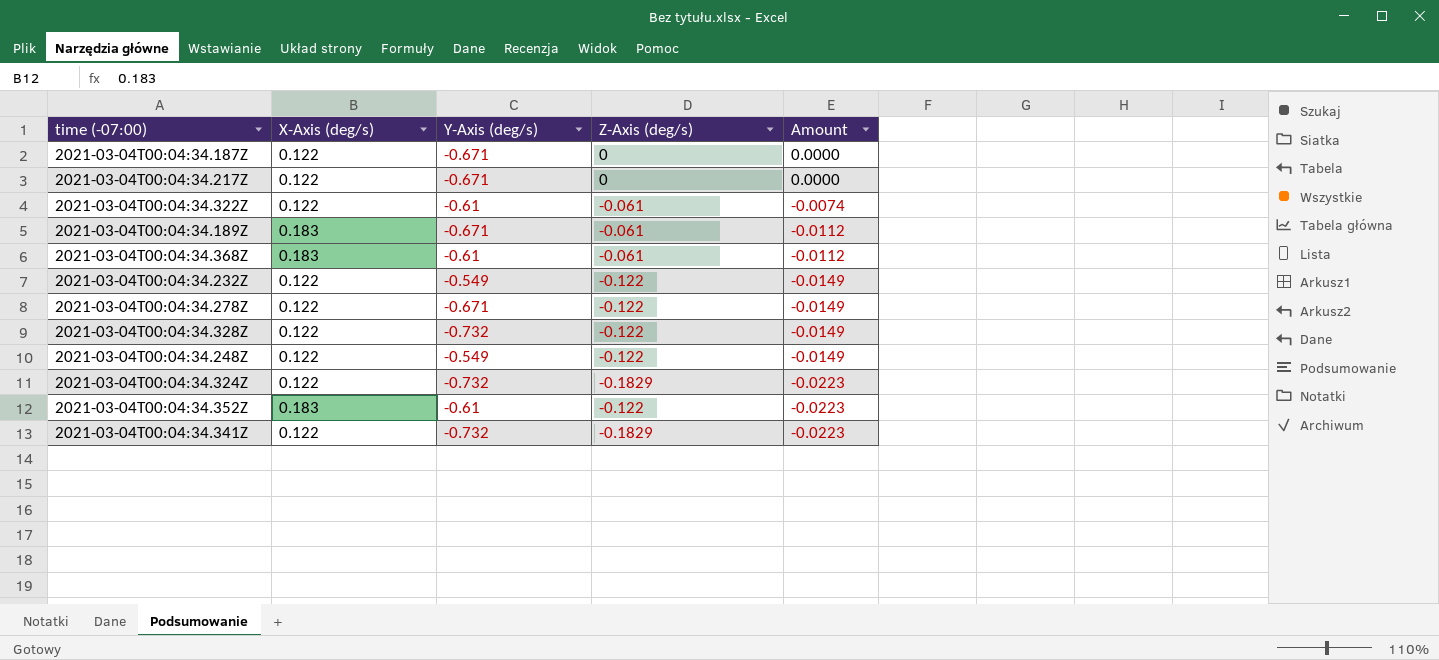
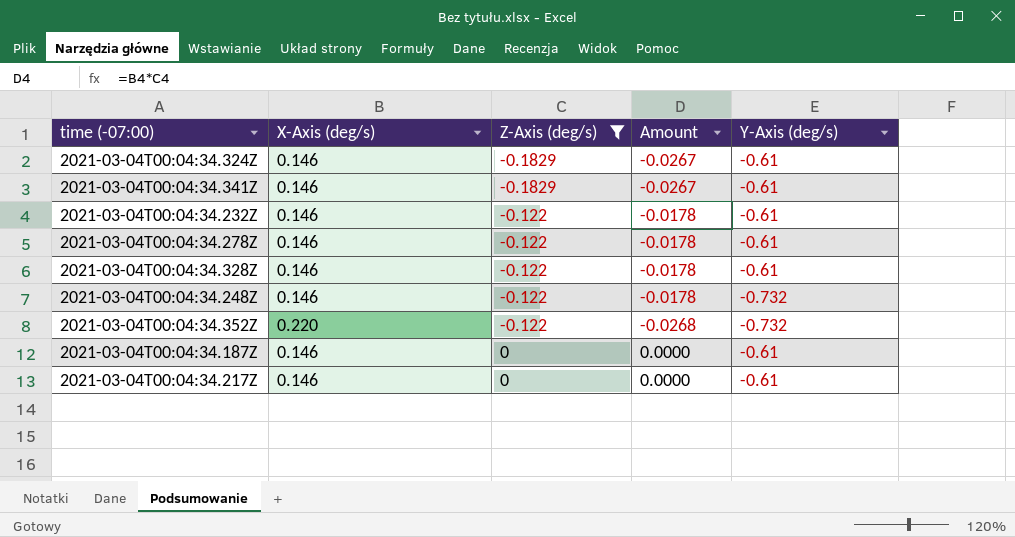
filter: none -> Z-Axis (deg/s) != -0.061
row order: Amount descending -> Z-Axis (deg/s) ascending
column Y-Axis (deg/s) | position: 3 -> 5
2021-03-04T00:04:34.324Z | X-Axis (deg/s): 0.122 -> 0.146
2021-03-04T00:04:34.324Z | Amount: -0.0223 -> -0.0267
2021-03-04T00:04:34.324Z | Y-Axis (deg/s): -0.732 -> -0.61
2021-03-04T00:04:34.341Z | X-Axis (deg/s): 0.122 -> 0.146
2021-03-04T00:04:34.341Z | Amount: -0.0223 -> -0.0267
2021-03-04T00:04:34.341Z | Y-Axis (deg/s): -0.732 -> -0.61
2021-03-04T00:04:34.232Z | X-Axis (deg/s): 0.122 -> 0.146
2021-03-04T00:04:34.232Z | Amount: -0.0149 -> -0.0178
2021-03-04T00:04:34.232Z | Y-Axis (deg/s): -0.549 -> -0.61
2021-03-04T00:04:34.278Z | X-Axis (deg/s): 0.122 -> 0.146
2021-03-04T00:04:34.278Z | Amount: -0.0149 -> -0.0178
2021-03-04T00:04:34.278Z | Y-Axis (deg/s): -0.671 -> -0.61
2021-03-04T00:04:34.328Z | X-Axis (deg/s): 0.122 -> 0.146
2021-03-04T00:04:34.328Z | Amount: -0.0149 -> -0.0178
2021-03-04T00:04:34.328Z | Y-Axis (deg/s): -0.732 -> -0.61
2021-03-04T00:04:34.248Z | X-Axis (deg/s): 0.122 -> 0.146
2021-03-04T00:04:34.248Z | Amount: -0.0149 -> -0.0178
2021-03-04T00:04:34.248Z | Y-Axis (deg/s): -0.549 -> -0.732
2021-03-04T00:04:34.352Z | X-Axis (deg/s): 0.183 -> 0.220
2021-03-04T00:04:34.352Z | Amount: -0.0223 -> -0.0268
2021-03-04T00:04:34.352Z | Y-Axis (deg/s): -0.61 -> -0.732
2021-03-04T00:04:34.187Z | X-Axis (deg/s): 0.122 -> 0.146
2021-03-04T00:04:34.187Z | Y-Axis (deg/s): -0.671 -> -0.61
2021-03-04T00:04:34.217Z | X-Axis (deg/s): 0.122 -> 0.146
2021-03-04T00:04:34.217Z | Y-Axis (deg/s): -0.671 -> -0.61

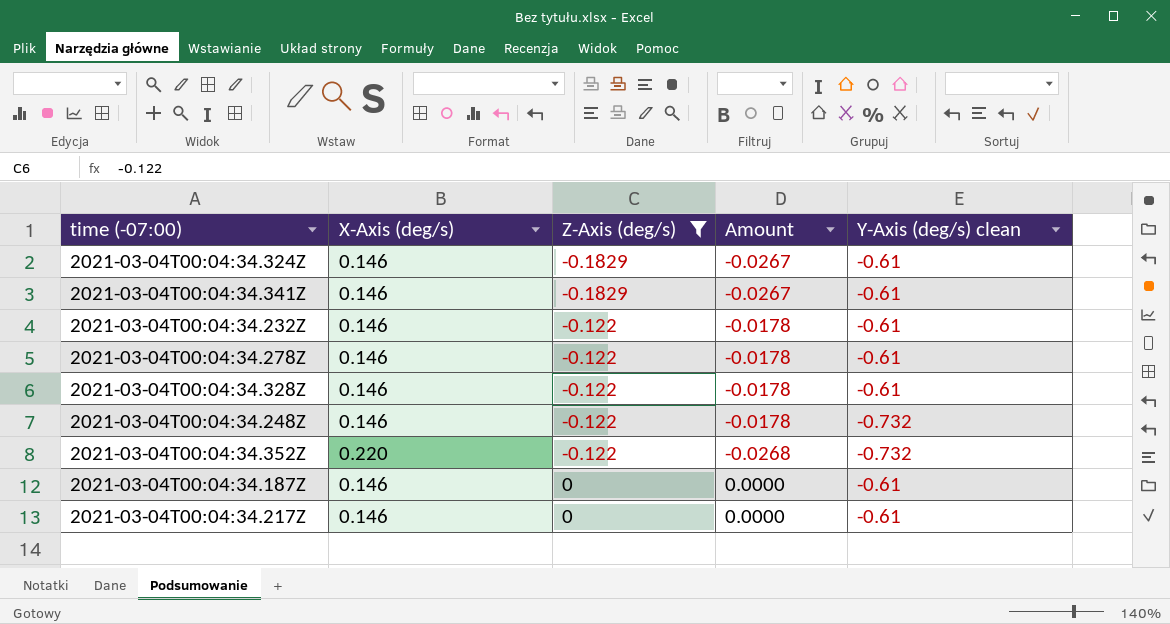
column name: Y-Axis (deg/s) -> Y-Axis (deg/s) clean

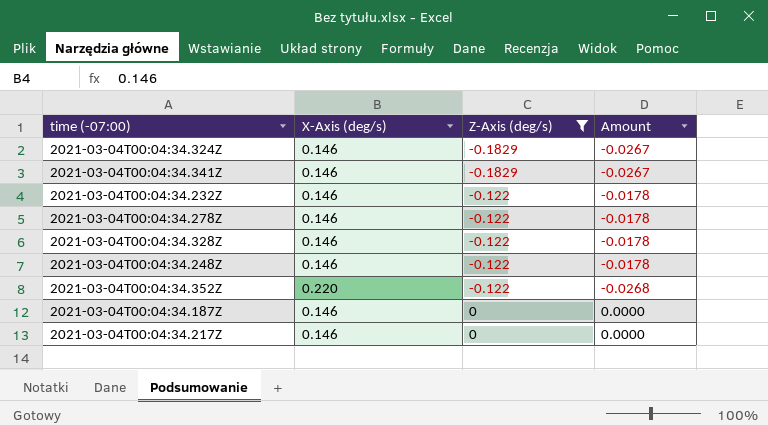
column Y-Axis (deg/s) clean | position: 5 -> none

